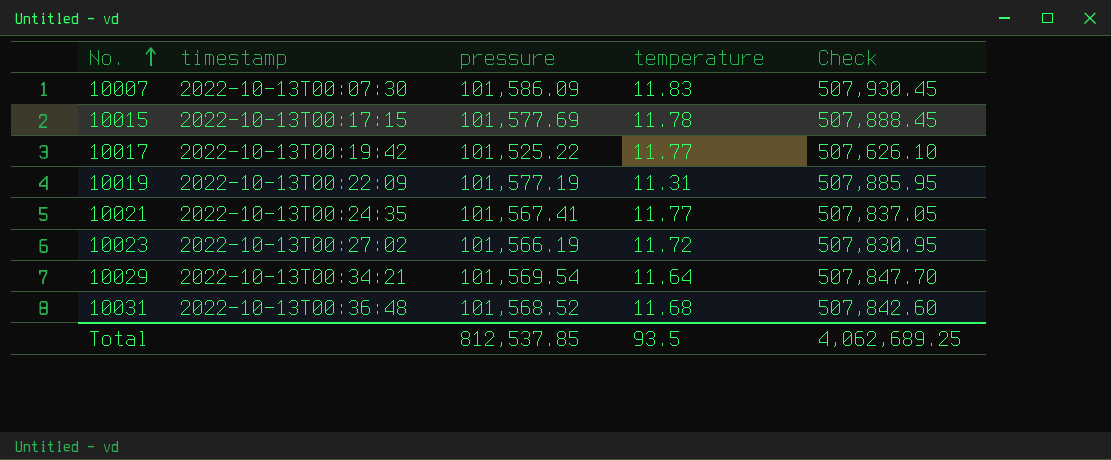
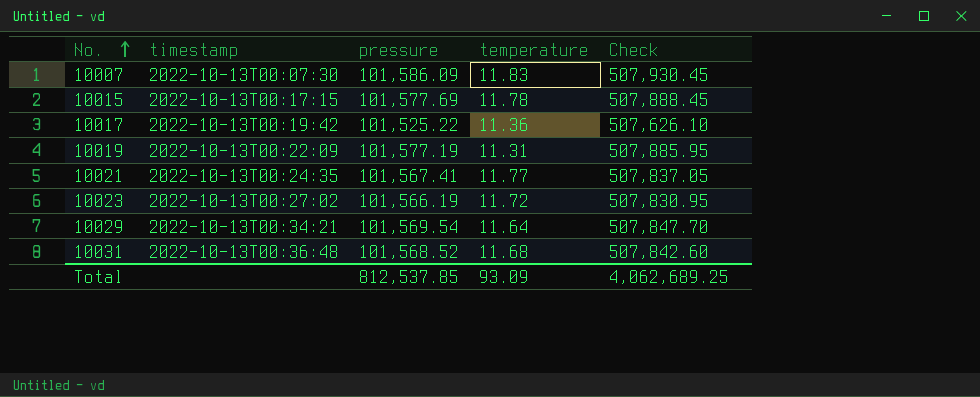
10017 | temperature: 11.77 -> 11.36
Total | temperature: 93.5 -> 93.09

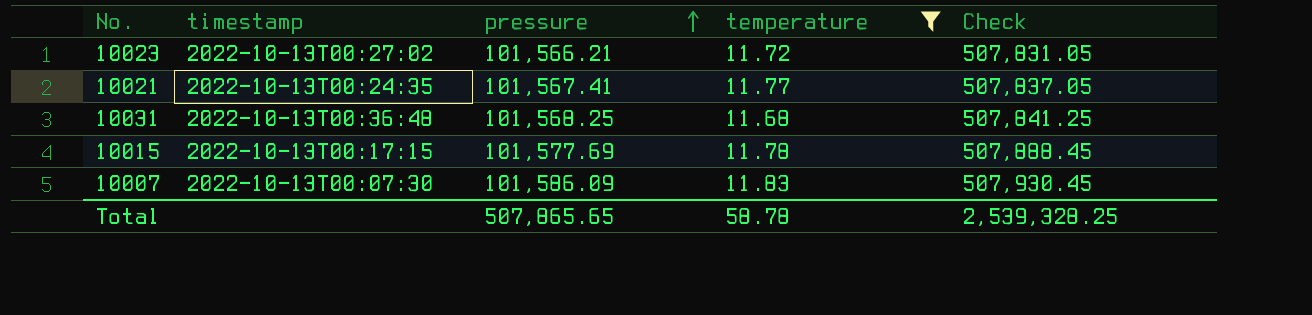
filter: none -> temperature >= 11.68
row order: No. ascending -> pressure ascending
10023 | pressure: 101,566.19 -> 101,566.21
10023 | Check: 507,830.95 -> 507,831.05
10031 | pressure: 101,568.52 -> 101,568.25
10031 | Check: 507,842.60 -> 507,841.25
Total | pressure: 812,537.85 -> 507,865.65
Total | temperature: 93.09 -> 58.78
Total | Check: 4,062,689.25 -> 2,539,328.25

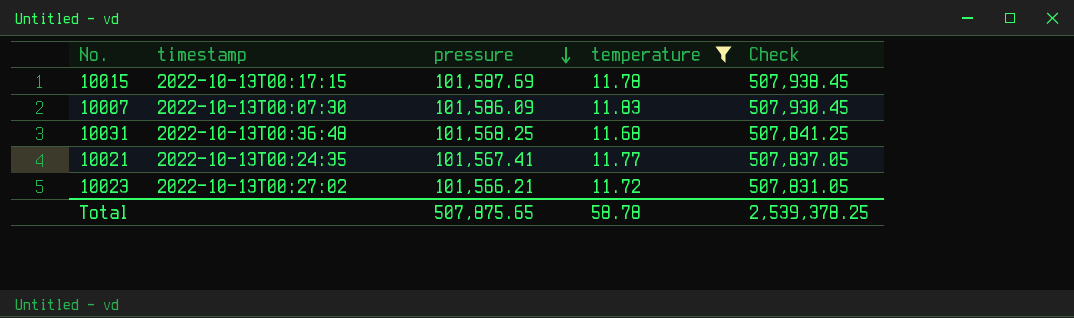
row order: pressure ascending -> pressure descending
10015 | pressure: 101,577.69 -> 101,587.69
10015 | Check: 507,888.45 -> 507,938.45
Total | pressure: 507,865.65 -> 507,875.65
Total | Check: 2,539,328.25 -> 2,539,378.25

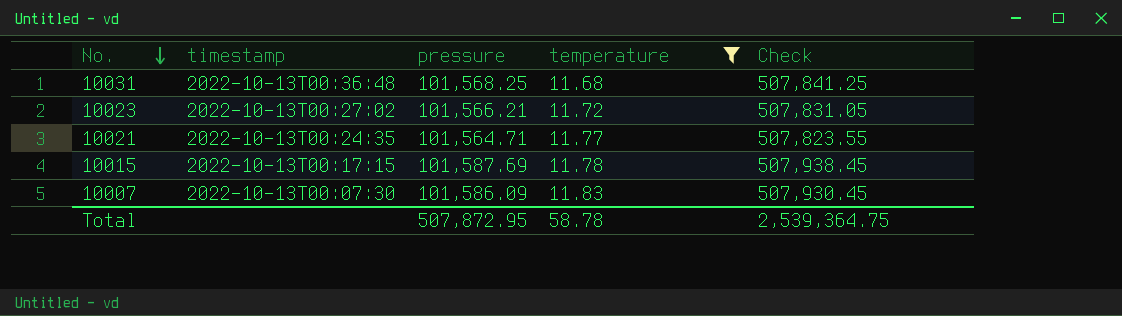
row order: pressure descending -> No. descending
10021 | pressure: 101,567.41 -> 101,564.71
10021 | Check: 507,837.05 -> 507,823.55
Total | pressure: 507,875.65 -> 507,872.95
Total | Check: 2,539,378.25 -> 2,539,364.75

